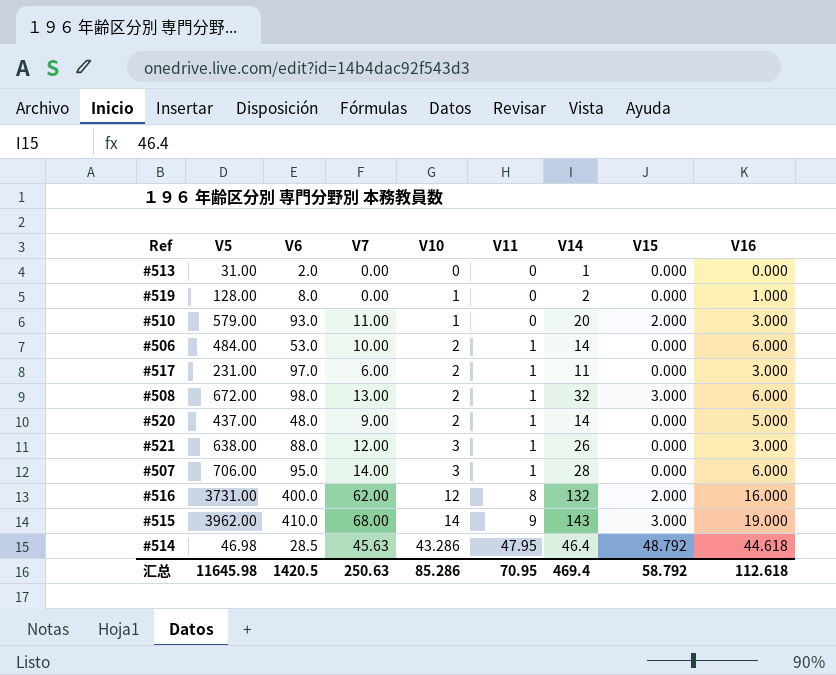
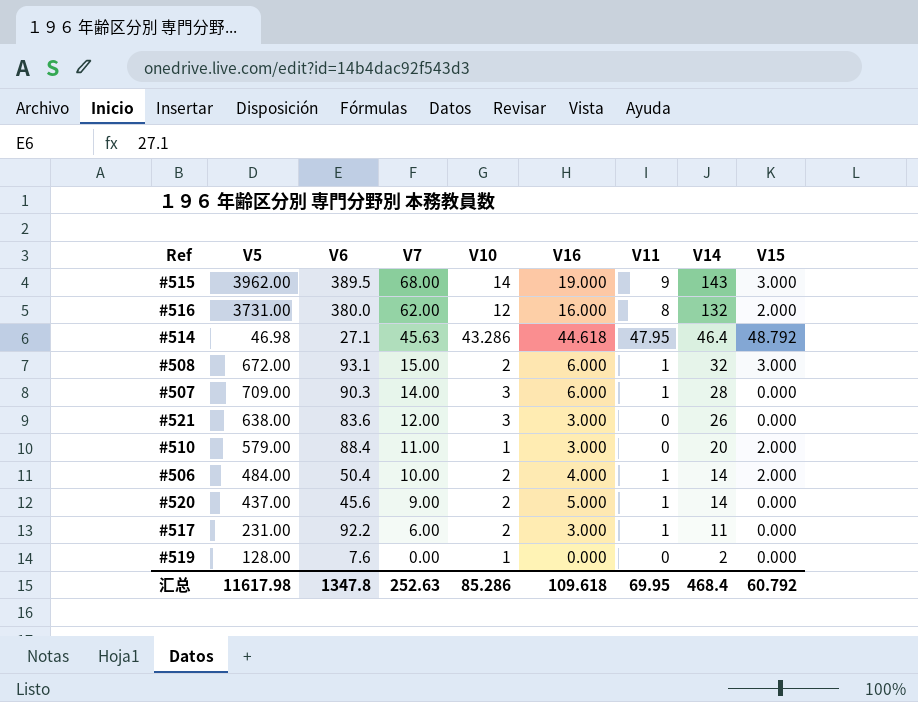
row order: V10 ascending -> V7 descending
column V16 | position: 9 -> 6
row #513: 31.00 | 2.0 | 0.00 | 0 | 0 | 1 | 0.000 | 0.000 -> none
#515 | V6: 410.0 -> 389.5
#516 | V6: 400.0 -> 380.0
#514 | V6: 28.5 -> 27.1
#508 | V6: 98.0 -> 93.1
#508 | V7: 13.00 -> 15.00
#507 | V5: 706.00 -> 709.00
#507 | V6: 95.0 -> 90.3
#521 | V6: 88.0 -> 83.6
#521 | V11: 1 -> 0
#510 | V6: 93.0 -> 88.4
#506 | V6: 53.0 -> 50.4
#506 | V16: 6.000 -> 4.000
#506 | V15: 0.000 -> 2.000
#520 | V6: 48.0 -> 45.6
#517 | V6: 97.0 -> 92.2
#519 | V6: 8.0 -> 7.6
#519 | V16: 1.000 -> 0.000
汇总 | V5: 11645.98 -> 11617.98
汇总 | V6: 1420.5 -> 1347.8
汇总 | V7: 250.63 -> 252.63
汇总 | V16: 112.618 -> 109.618
汇总 | V11: 70.95 -> 69.95
汇总 | V14: 469.4 -> 468.4
汇总 | V15: 58.792 -> 60.792

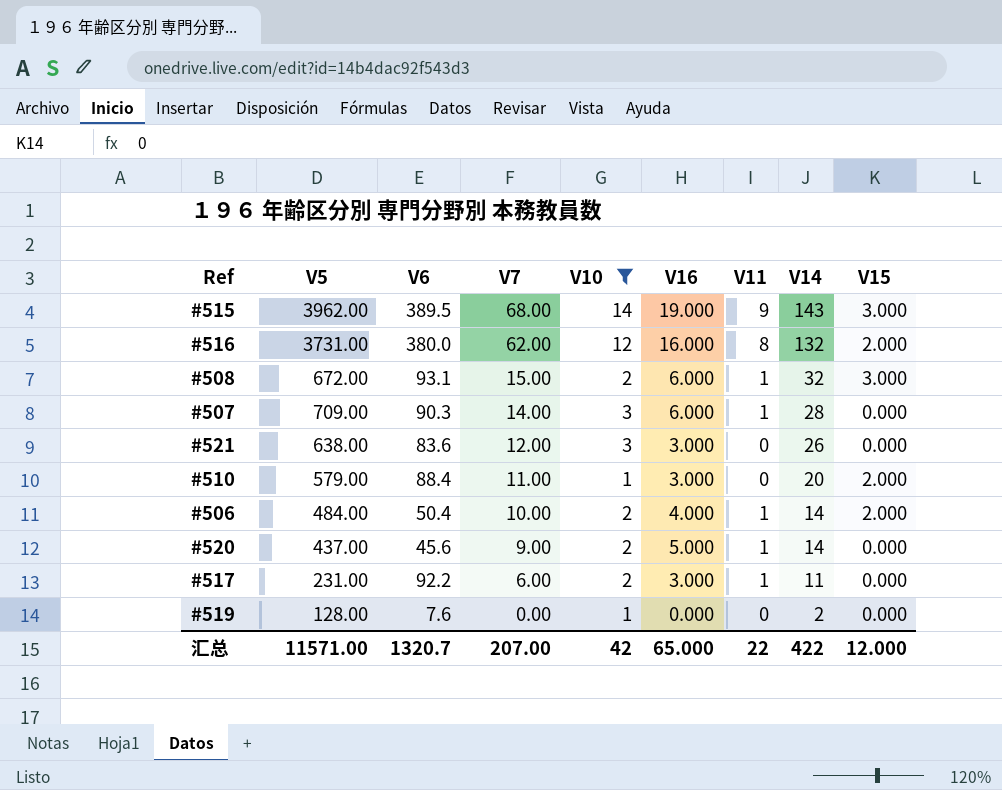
filter: none -> V10 != 43.286
汇总 | V5: 11617.98 -> 11571.00
汇总 | V6: 1347.8 -> 1320.7
汇总 | V7: 252.63 -> 207.00
汇总 | V10: 85.286 -> 42
汇总 | V16: 109.618 -> 65.000
汇总 | V11: 69.95 -> 22
汇总 | V14: 468.4 -> 422
汇总 | V15: 60.792 -> 12.000

